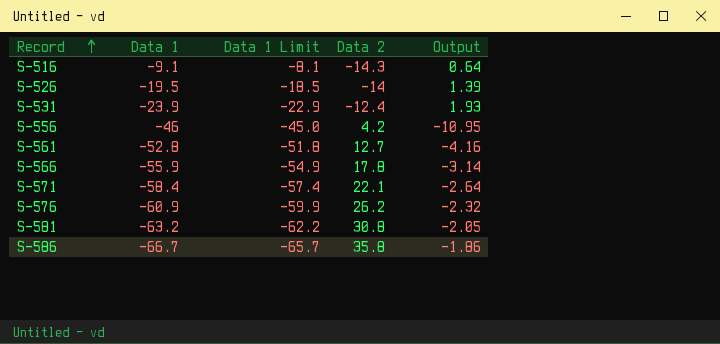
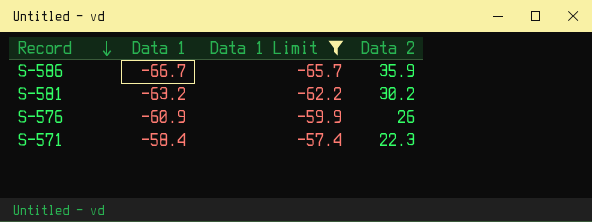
filter: none -> Data 1 Limit <= -57.4
row order: Record ascending -> Record descending
column Output | formula: [Data 1] / [Data 2] -> none
S-586 | Data 2: 35.8 -> 35.9
S-581 | Data 2: 30.8 -> 30.2
S-576 | Data 2: 26.2 -> 26
S-571 | Data 2: 22.1 -> 22.3

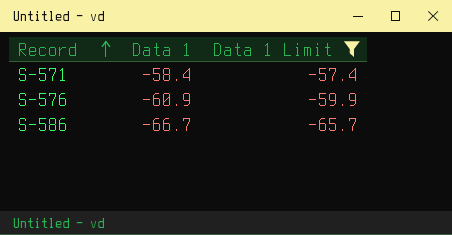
row order: Record descending -> Record ascending
column Data 2 | position: 4 -> none
row S-581: -63.2 | -62.2 | 30.2 -> none

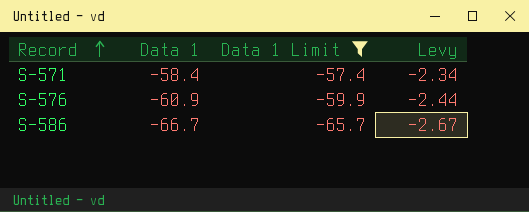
column Levy | formula: none -> [Data 1] * 0.04

